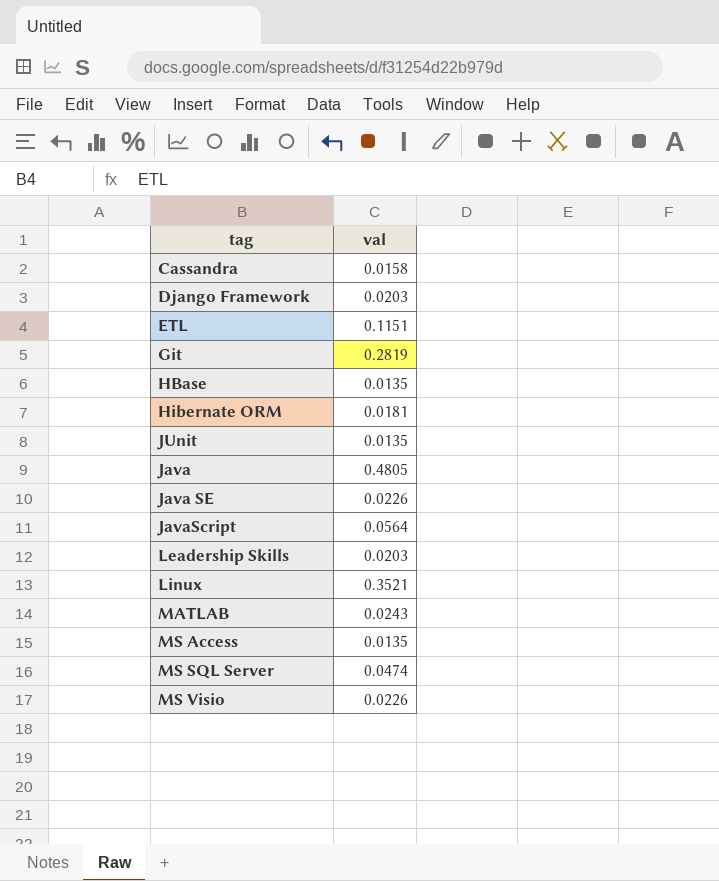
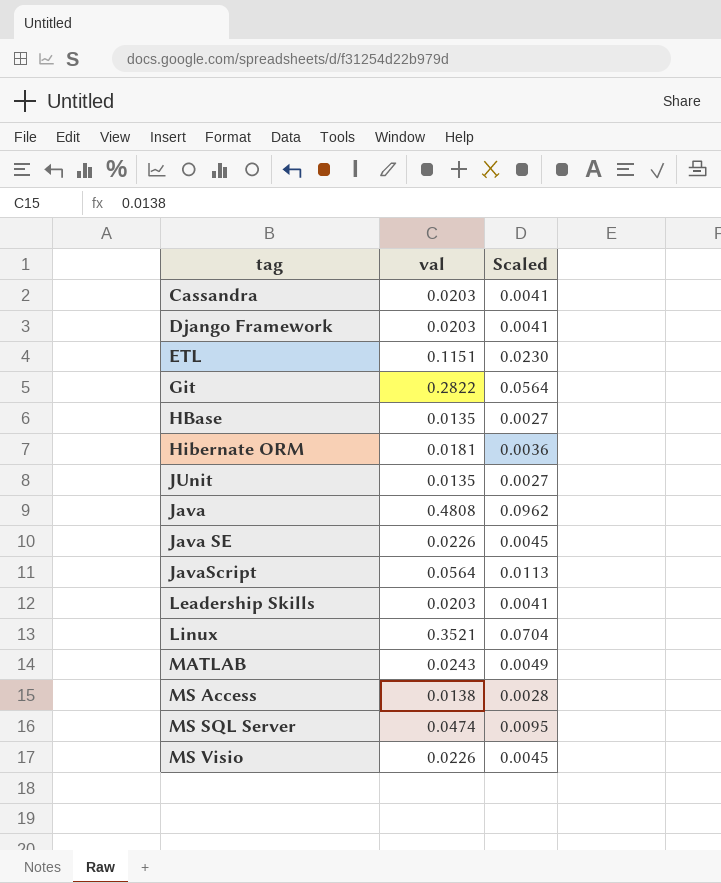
column Scaled | formula: none -> [val] * 0.2
Cassandra | val: 0.0158 -> 0.0203
Git | val: 0.2819 -> 0.2822
Java | val: 0.4805 -> 0.4808
MS Access | val: 0.0135 -> 0.0138

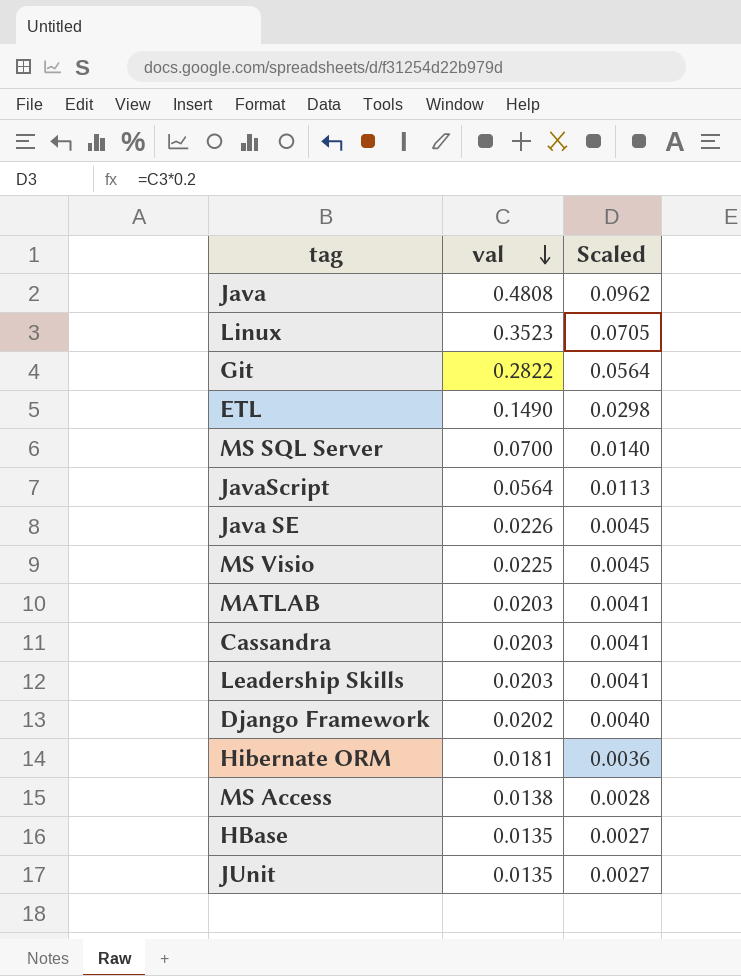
row order: none -> val descending
Linux | val: 0.3521 -> 0.3523
Linux | Scaled: 0.0704 -> 0.0705
ETL | val: 0.1151 -> 0.1490
ETL | Scaled: 0.0230 -> 0.0298
MS SQL Server | val: 0.0474 -> 0.0700
MS SQL Server | Scaled: 0.0095 -> 0.0140
MS Visio | val: 0.0226 -> 0.0225
MATLAB | val: 0.0243 -> 0.0203
MATLAB | Scaled: 0.0049 -> 0.0041
Django Framework | val: 0.0203 -> 0.0202
Django Framework | Scaled: 0.0041 -> 0.0040

